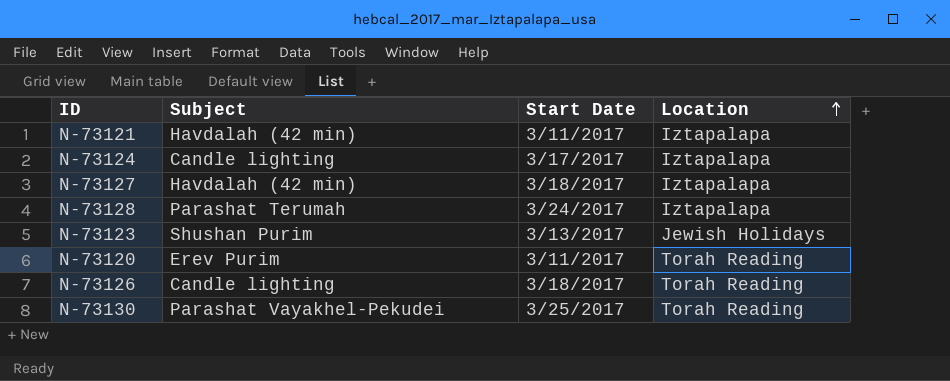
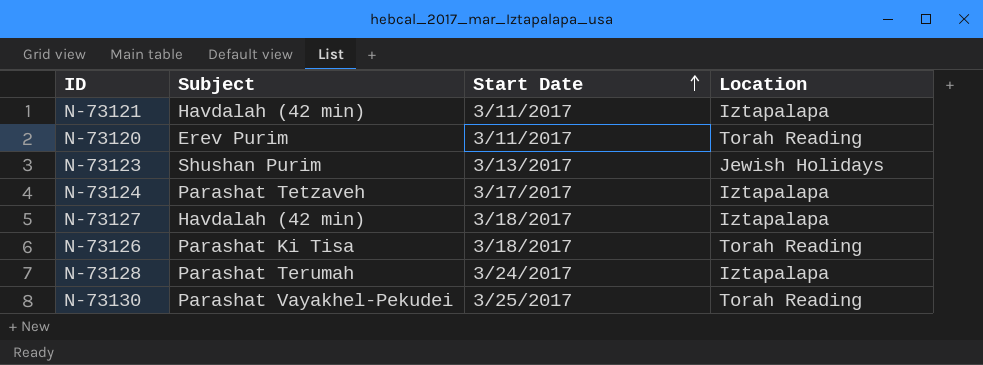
row order: Location ascending -> Start Date ascending
N-73124 | Subject: Candle lighting -> Parashat Tetzaveh
N-73126 | Subject: Candle lighting -> Parashat Ki Tisa

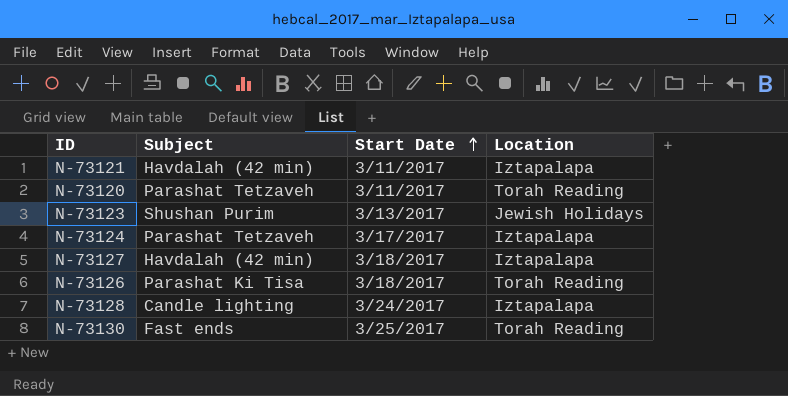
N-73120 | Subject: Erev Purim -> Parashat Tetzaveh
N-73128 | Subject: Parashat Terumah -> Candle lighting
N-73130 | Subject: Parashat Vayakhel-Pekudei -> Fast ends

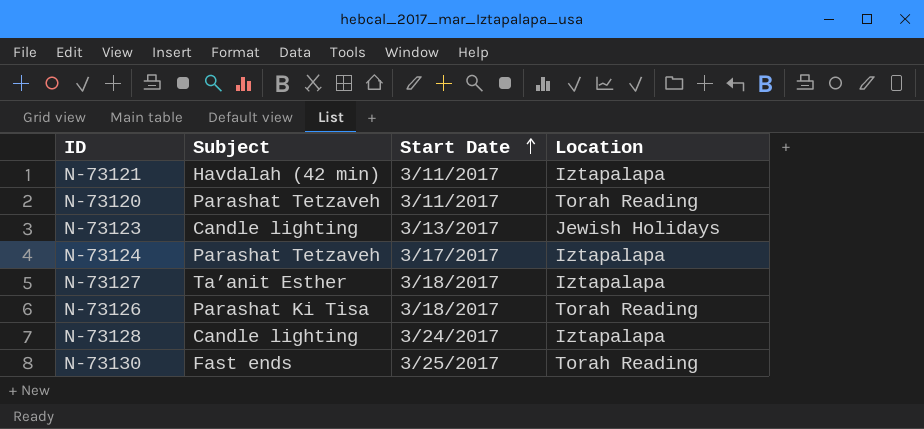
N-73123 | Subject: Shushan Purim -> Candle lighting
N-73127 | Subject: Havdalah (42 min) -> Ta’anit Esther

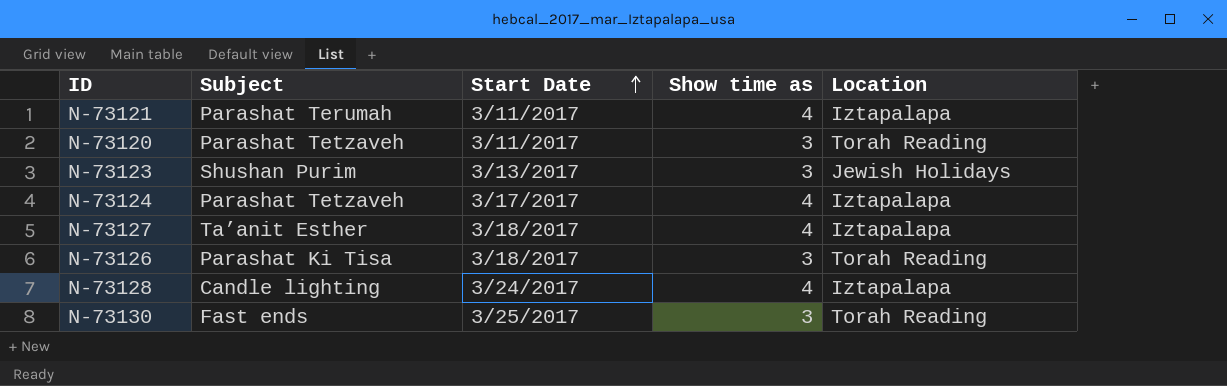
column Show time as | position: none -> 4
N-73121 | Subject: Havdalah (42 min) -> Parashat Terumah
N-73123 | Subject: Candle lighting -> Shushan Purim

